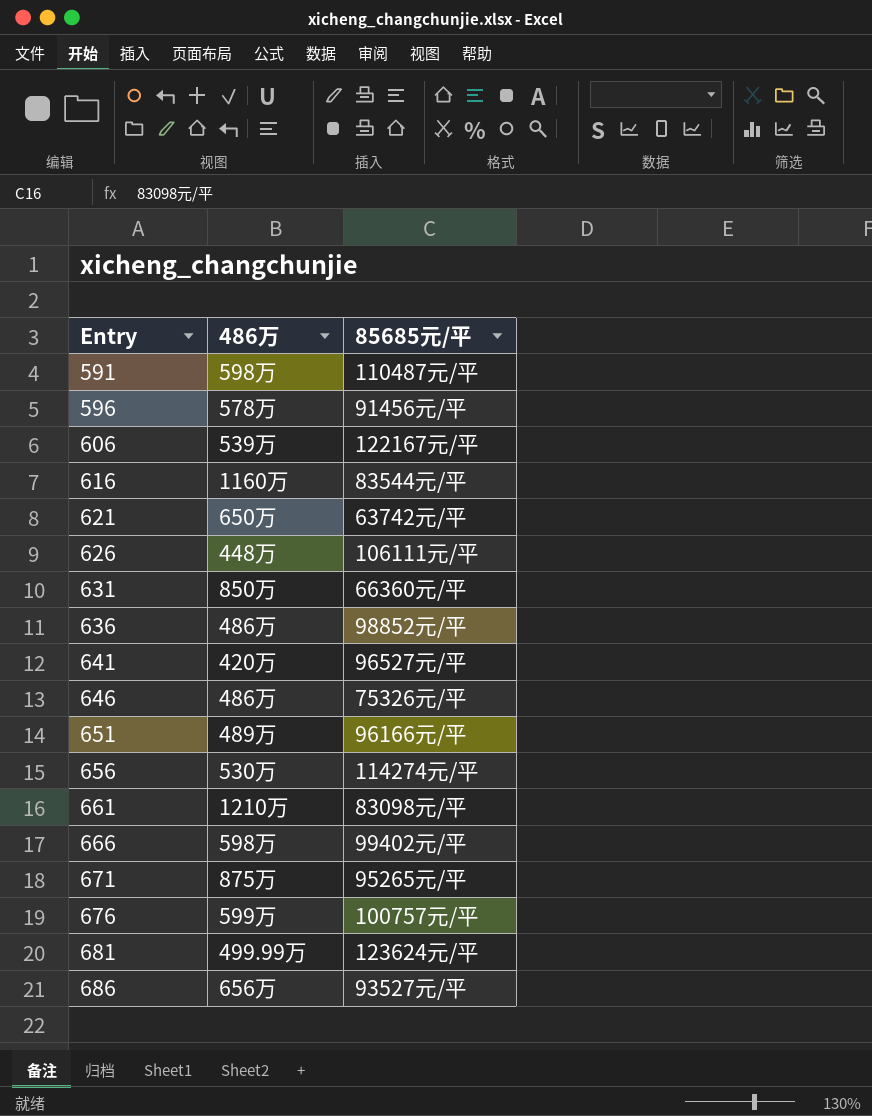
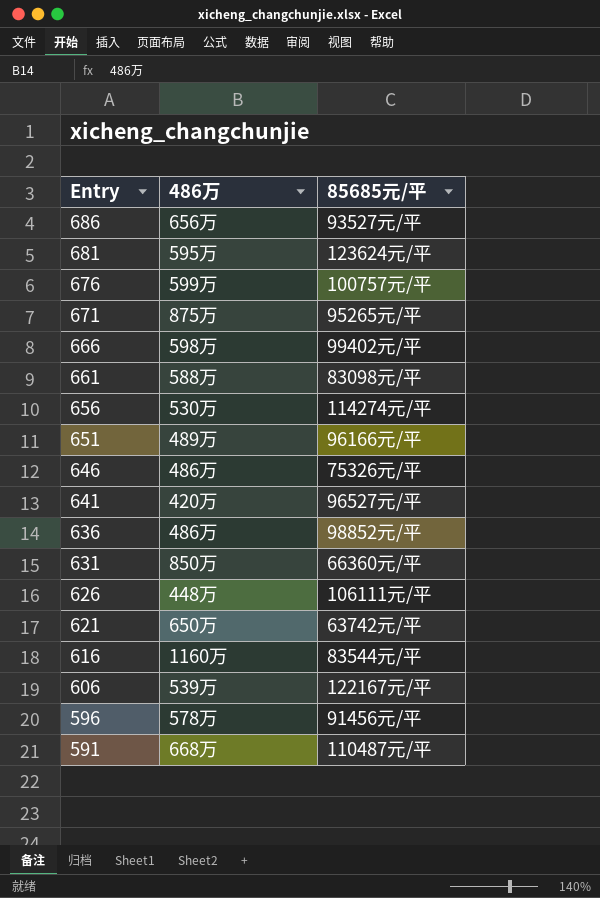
row order: Entry ascending -> Entry descending
681 | 486万: 499.99万 -> 595万
661 | 486万: 1210万 -> 588万
591 | 486万: 598万 -> 668万

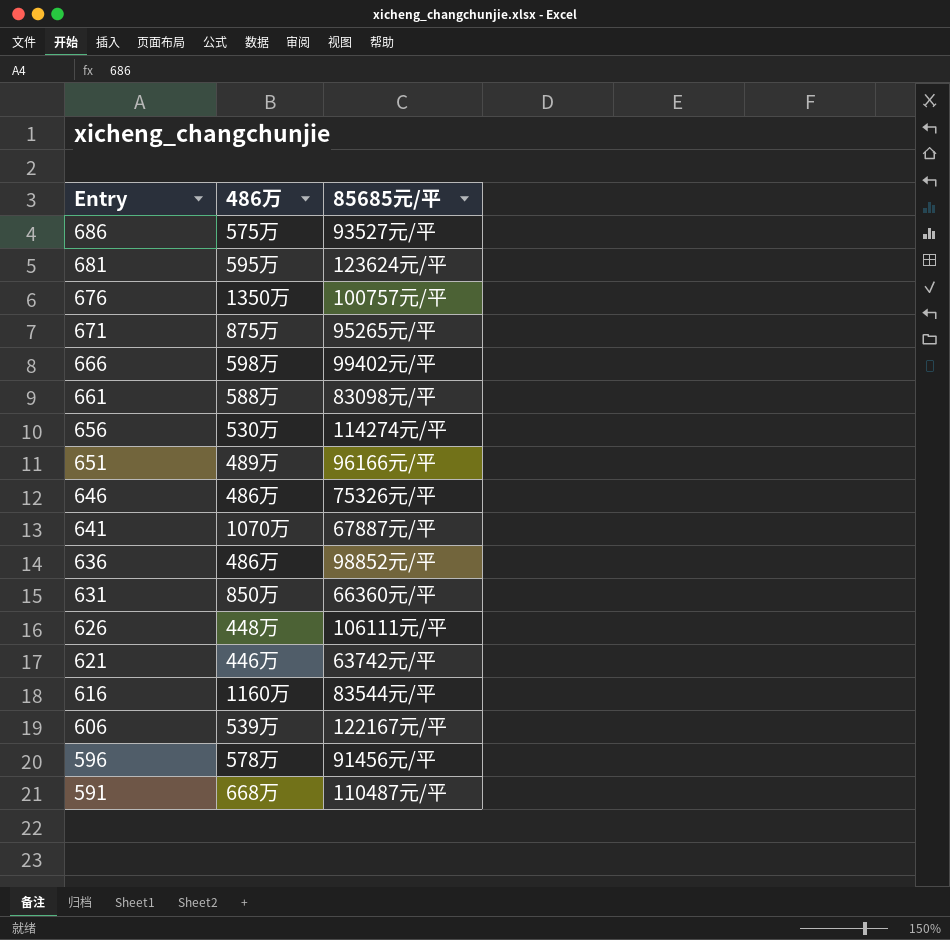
686 | 486万: 656万 -> 575万
676 | 486万: 599万 -> 1350万
641 | 486万: 420万 -> 1070万
641 | 85685元/平: 96527元/平 -> 67887元/平
621 | 486万: 650万 -> 446万

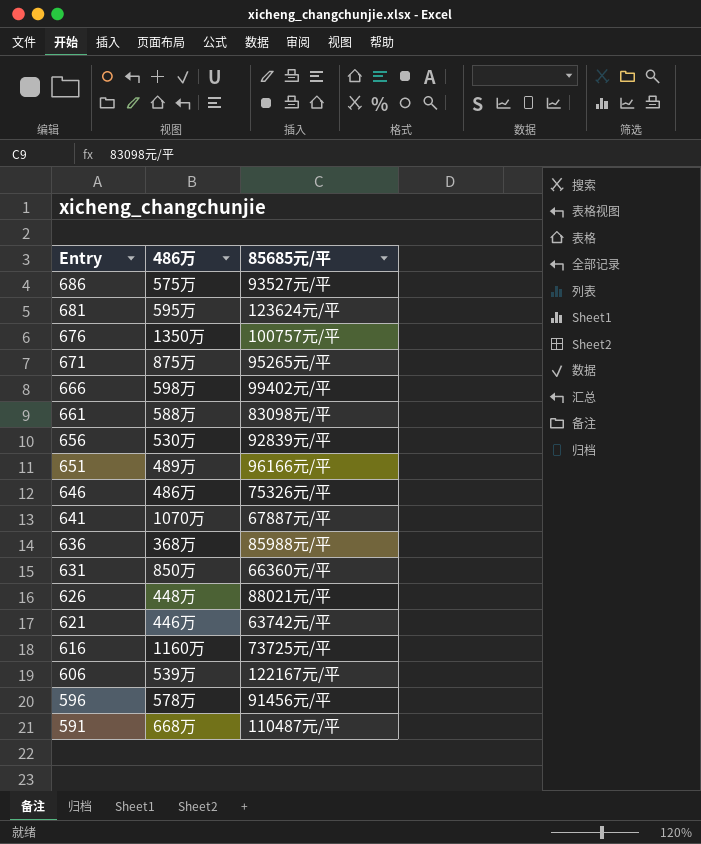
656 | 85685元/平: 114274元/平 -> 92839元/平
636 | 486万: 486万 -> 368万
636 | 85685元/平: 98852元/平 -> 85988元/平
626 | 85685元/平: 106111元/平 -> 88021元/平
616 | 85685元/平: 83544元/平 -> 73725元/平

